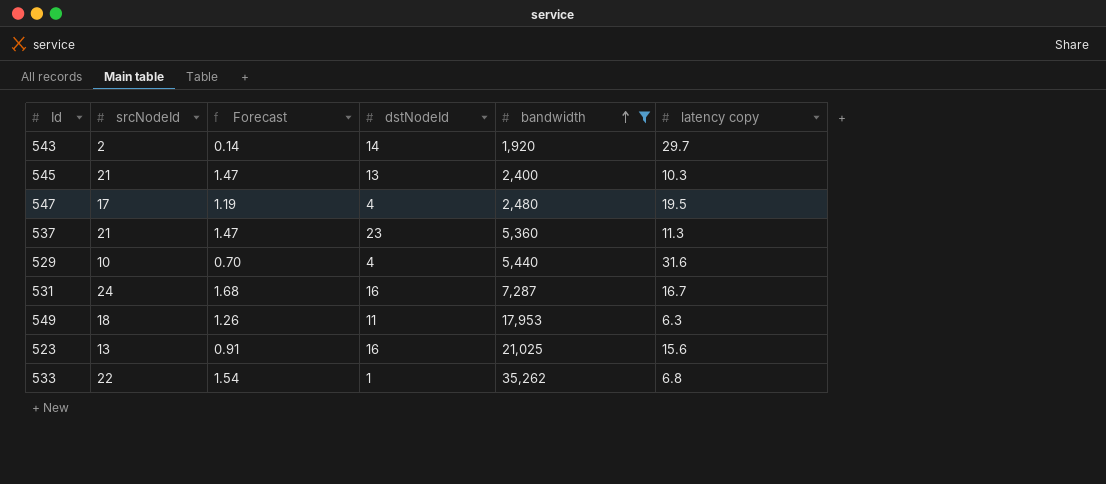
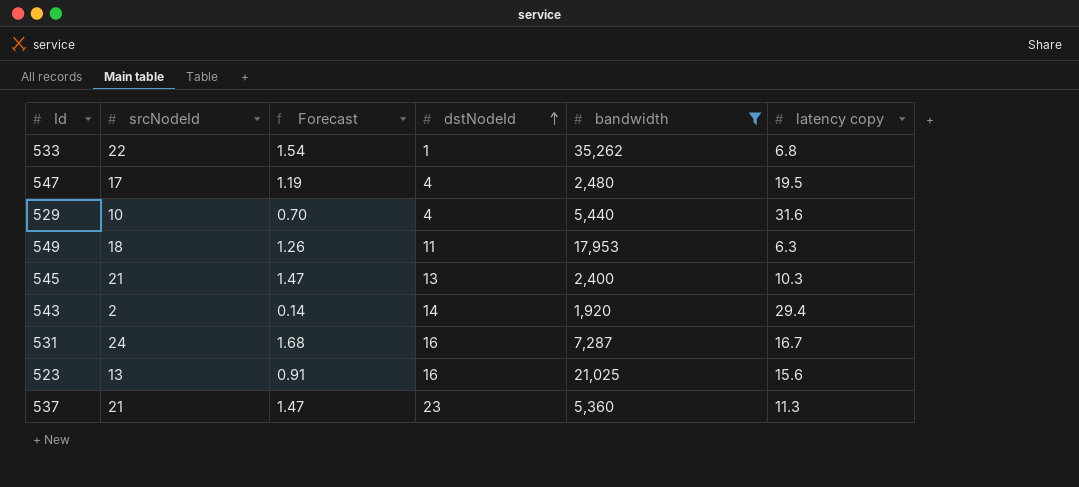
row order: bandwidth ascending -> dstNodeId ascending
543 | latency copy: 29.7 -> 29.4

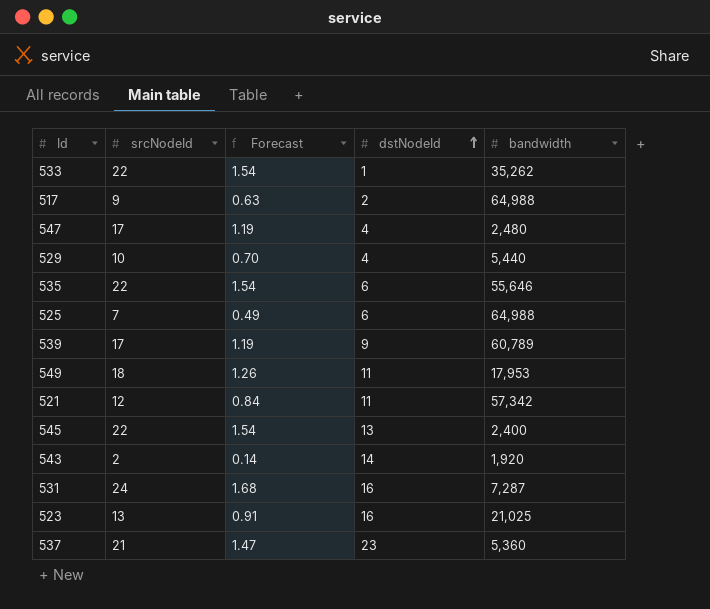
filter: bandwidth <= 35,262 -> none
column latency copy | position: 6 -> none
545 | srcNodeId: 21 -> 22
545 | Forecast: 1.47 -> 1.54

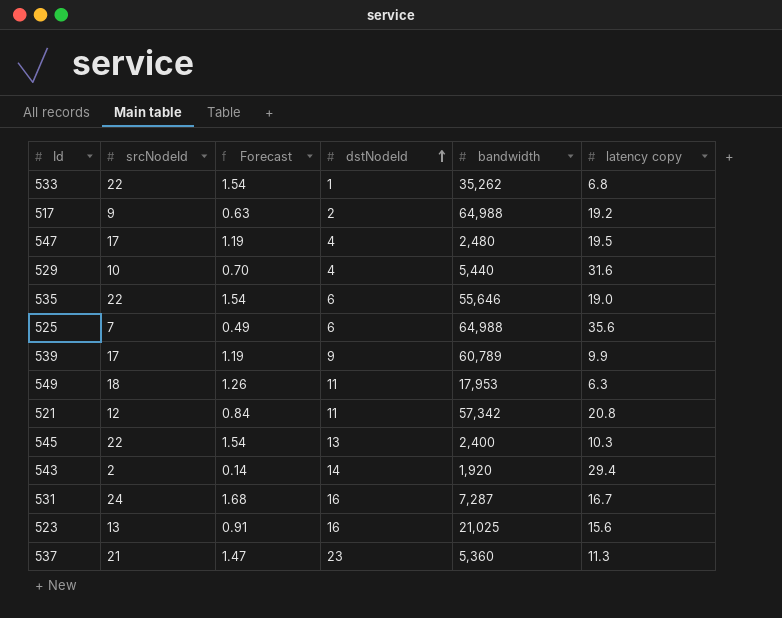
column latency copy | position: none -> 6

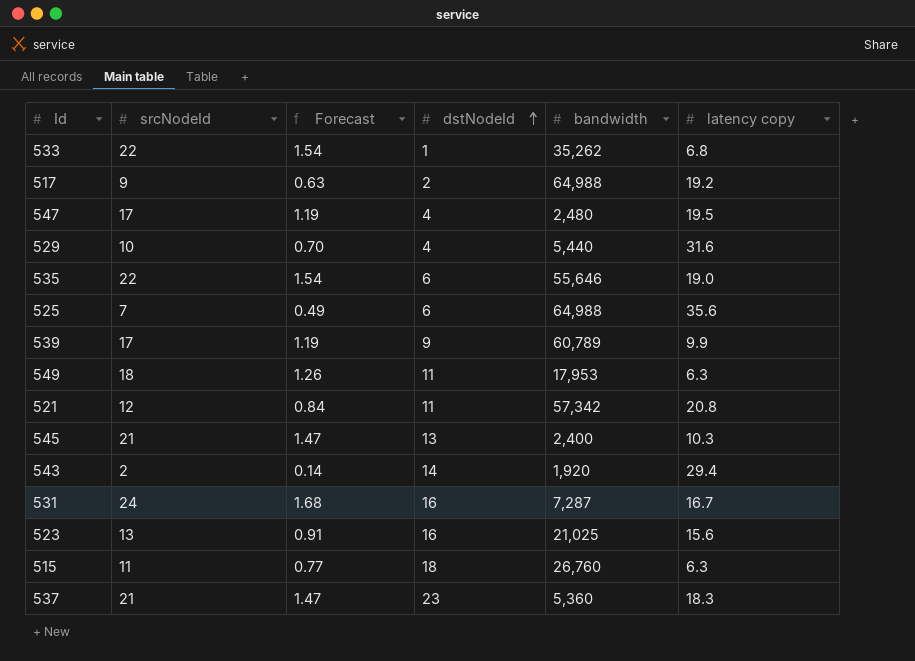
545 | srcNodeId: 22 -> 21
545 | Forecast: 1.54 -> 1.47
row 515: none -> 11 | 0.77 | 18 | 26,760 | 6.3
537 | latency copy: 11.3 -> 18.3

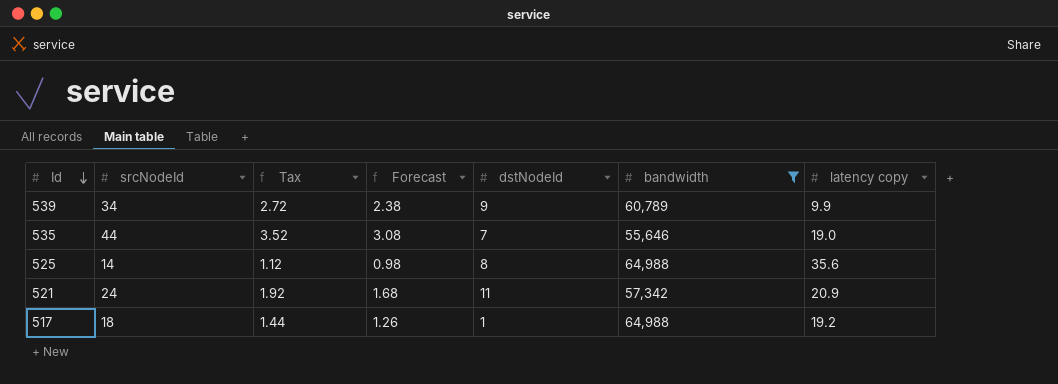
filter: none -> bandwidth >= 55,646
row order: dstNodeId ascending -> Id descending
column Tax | formula: none -> [srcNodeId] * 0.08
539 | srcNodeId: 17 -> 34
539 | Forecast: 1.19 -> 2.38
535 | srcNodeId: 22 -> 44
535 | Forecast: 1.54 -> 3.08
535 | dstNodeId: 6 -> 7
525 | srcNodeId: 7 -> 14
525 | Forecast: 0.49 -> 0.98
525 | dstNodeId: 6 -> 8
521 | srcNodeId: 12 -> 24
521 | Forecast: 0.84 -> 1.68
521 | latency copy: 20.8 -> 20.9
517 | srcNodeId: 9 -> 18
517 | Forecast: 0.63 -> 1.26
517 | dstNodeId: 2 -> 1

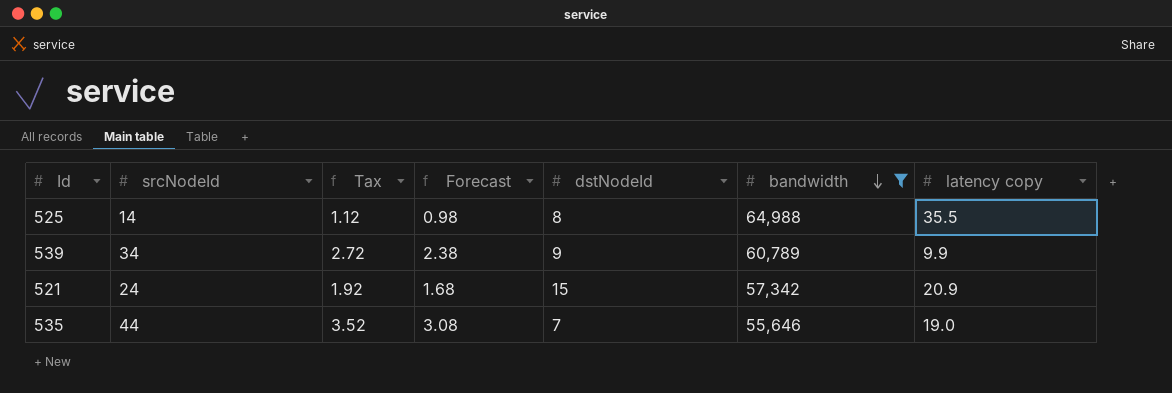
row order: Id descending -> bandwidth descending
row 517: 18 | 1.44 | 1.26 | 1 | 64,988 | 19.2 -> none
525 | latency copy: 35.6 -> 35.5
521 | dstNodeId: 11 -> 15

